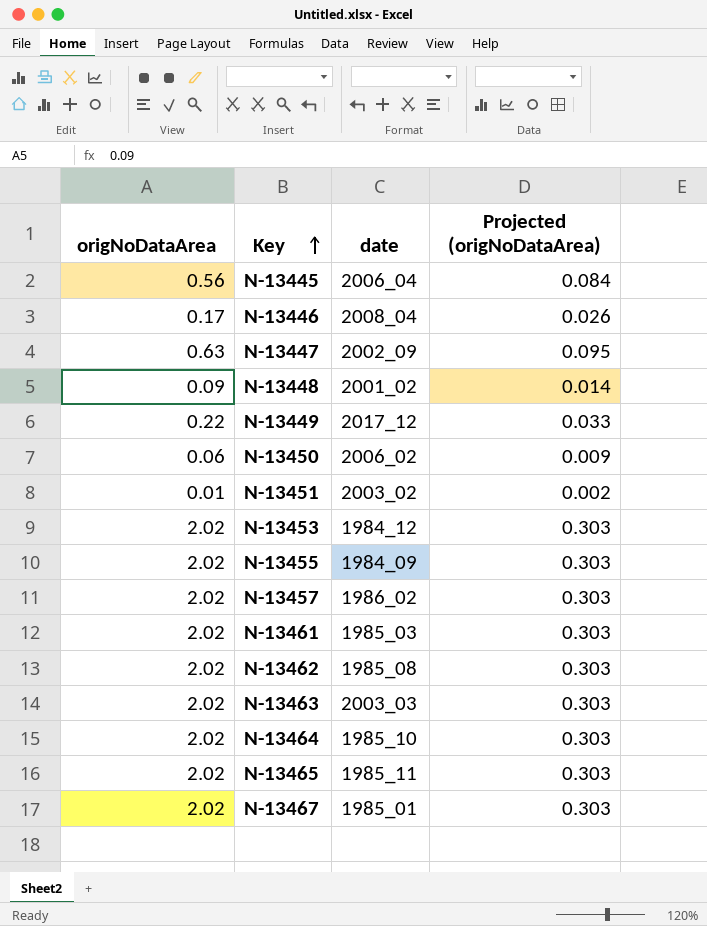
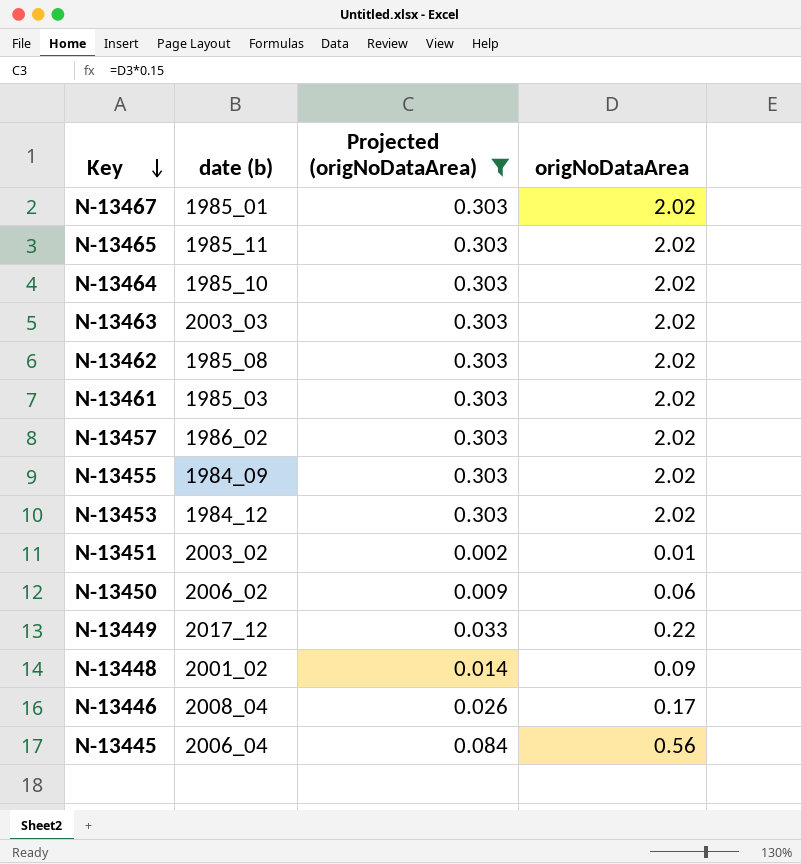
filter: none -> Projected (origNoDataArea) != 0.095
row order: Key ascending -> Key descending
column name: date -> date (b)
column origNoDataArea | position: 1 -> 4

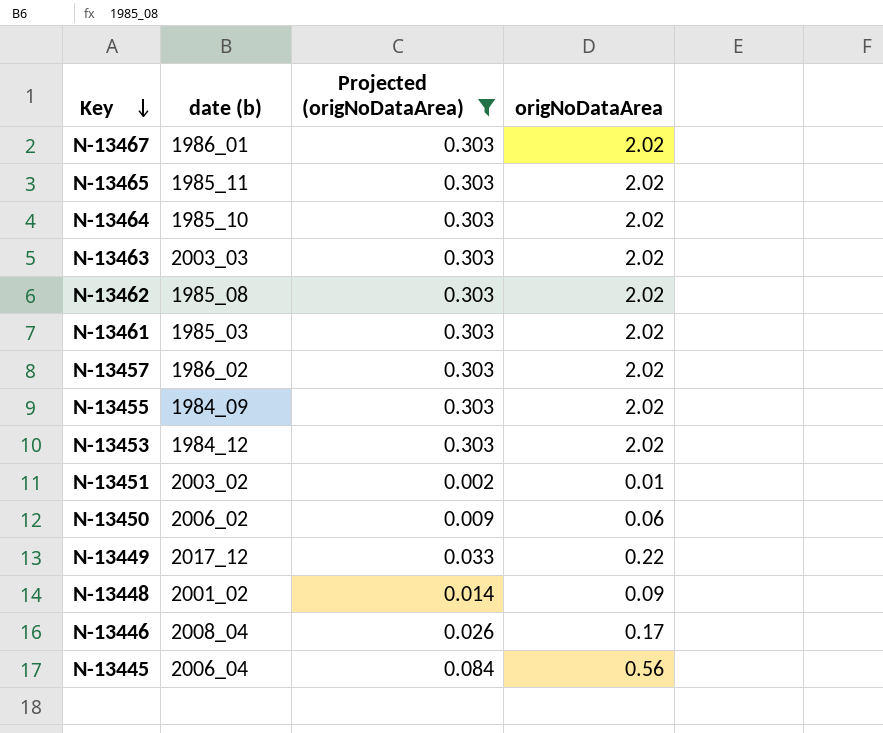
N-13467 | date (b): 1985_01 -> 1986_01

